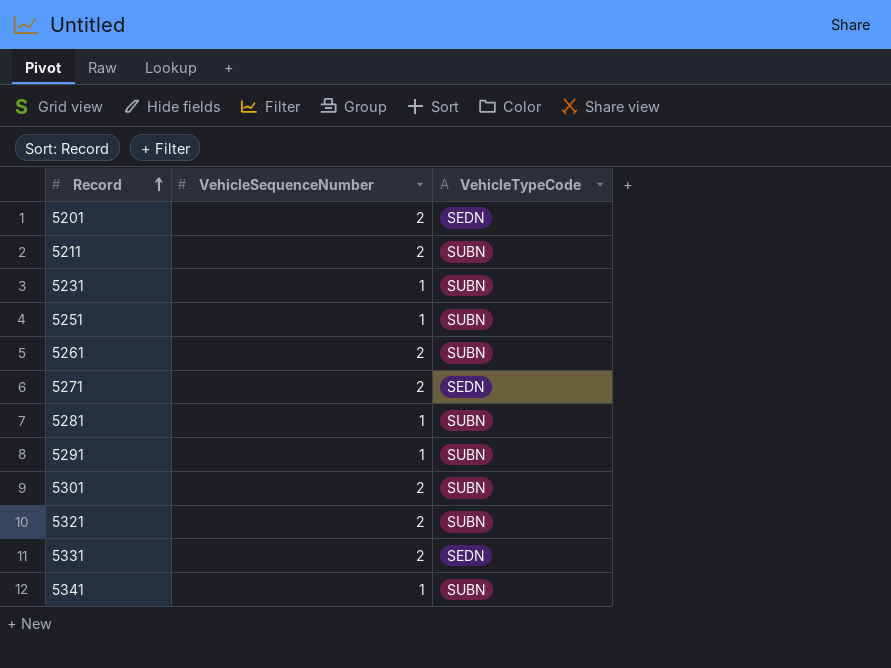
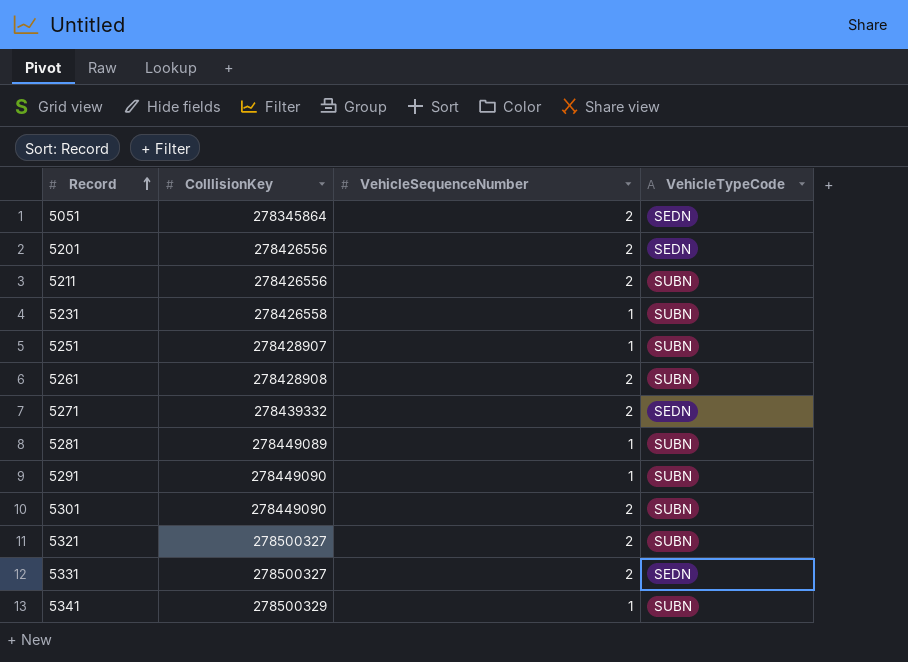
column ColllisionKey | position: none -> 2
row 5051: none -> 278345864 | 2 | SEDN

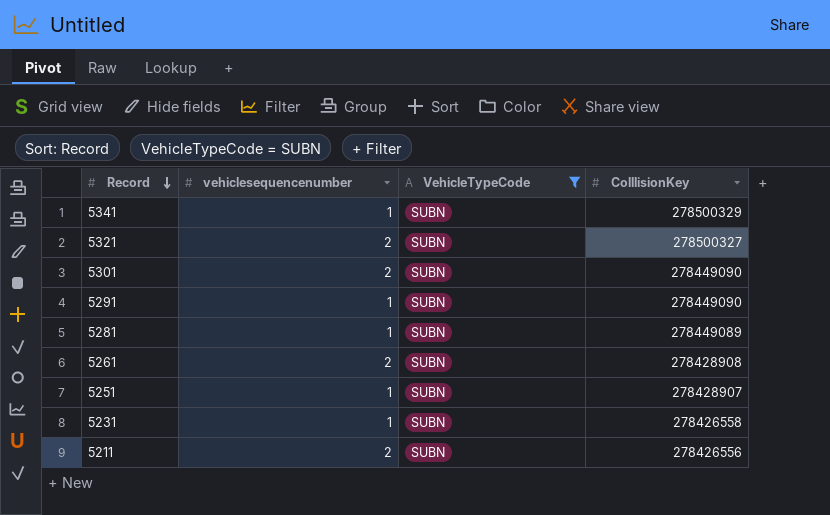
filter: none -> VehicleTypeCode = SUBN
row order: Record ascending -> Record descending
column name: VehicleSequenceNumber -> vehiclesequencenumber
column ColllisionKey | position: 2 -> 4

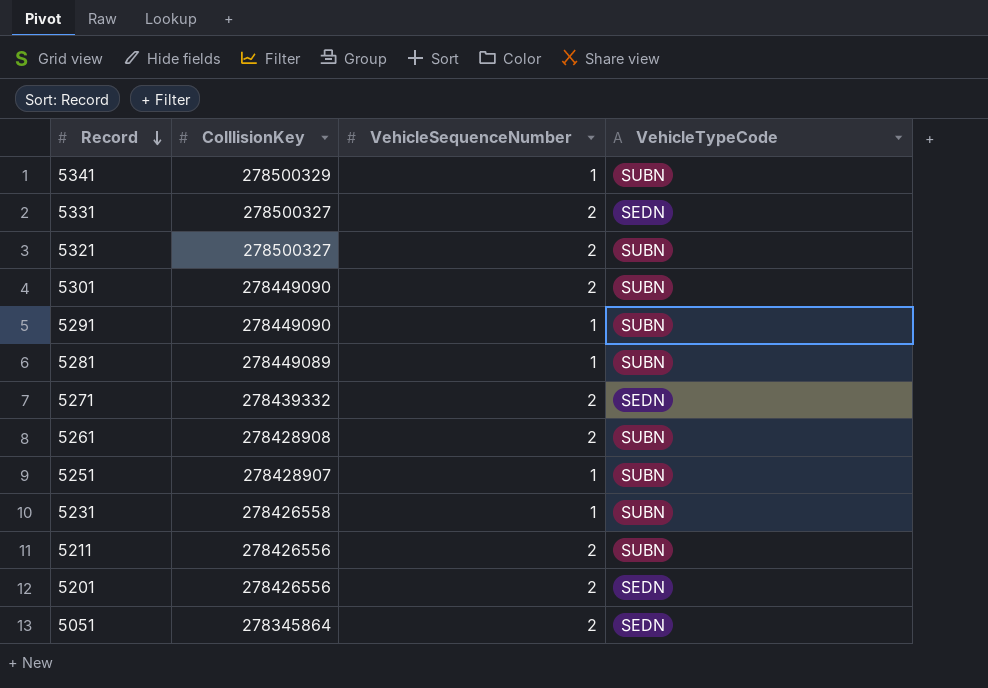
filter: VehicleTypeCode = SUBN -> none
column ColllisionKey | position: 4 -> 2
column name: vehiclesequencenumber -> VehicleSequenceNumber

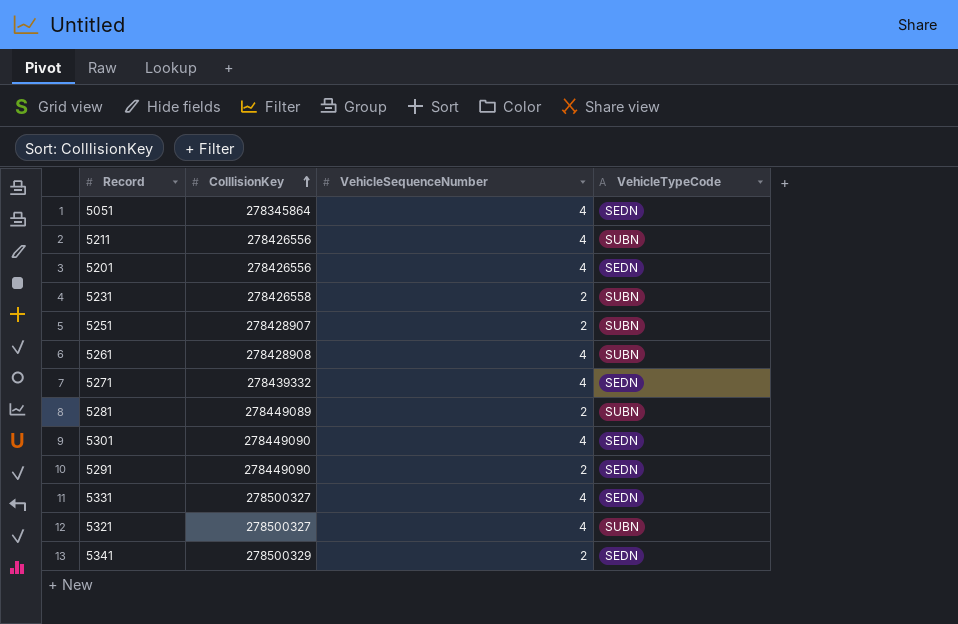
row order: Record descending -> ColllisionKey ascending
5051 | VehicleSequenceNumber: 2 -> 4
5211 | VehicleSequenceNumber: 2 -> 4
5201 | VehicleSequenceNumber: 2 -> 4
5231 | VehicleSequenceNumber: 1 -> 2
5251 | VehicleSequenceNumber: 1 -> 2
5261 | VehicleSequenceNumber: 2 -> 4
5271 | VehicleSequenceNumber: 2 -> 4
5281 | VehicleSequenceNumber: 1 -> 2
5301 | VehicleSequenceNumber: 2 -> 4
5301 | VehicleTypeCode: SUBN -> SEDN
5291 | VehicleSequenceNumber: 1 -> 2
5291 | VehicleTypeCode: SUBN -> SEDN
5331 | VehicleSequenceNumber: 2 -> 4
5321 | VehicleSequenceNumber: 2 -> 4
5341 | VehicleSequenceNumber: 1 -> 2
5341 | VehicleTypeCode: SUBN -> SEDN

